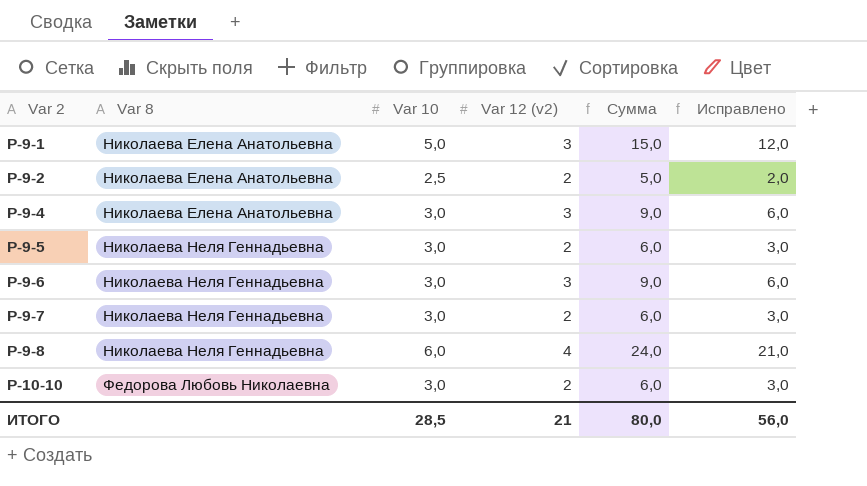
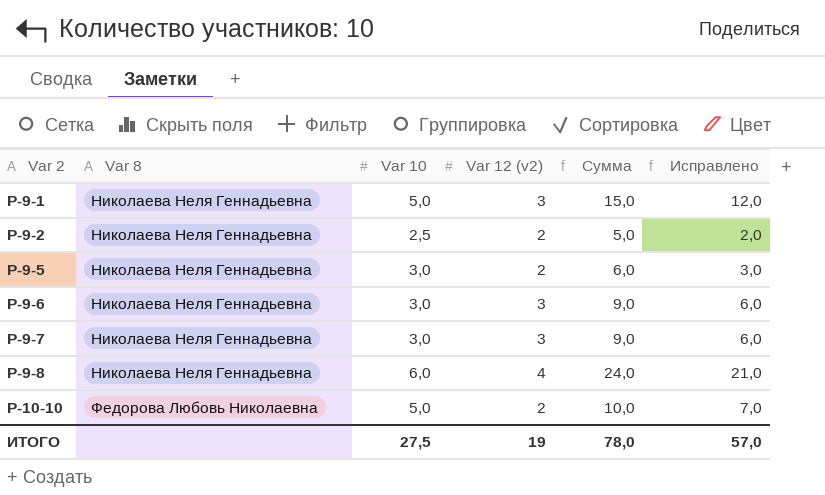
row Р-9-4: Николаева Елена Анатольевна | 3,0 | 3 | 9,0 | 6,0 -> none
Р-9-1 | Var 8: Николаева Елена Анатольевна -> Николаева Неля Геннадьевна
Р-9-2 | Var 8: Николаева Елена Анатольевна -> Николаева Неля Геннадьевна
Р-9-7 | Var 12 (v2): 2 -> 3
Р-9-7 | Сумма: 6,0 -> 9,0
Р-9-7 | Исправлено: 3,0 -> 6,0
Р-10-10 | Var 10: 3,0 -> 5,0
Р-10-10 | Сумма: 6,0 -> 10,0
Р-10-10 | Исправлено: 3,0 -> 7,0
ИТОГО | Var 10: 28,5 -> 27,5
ИТОГО | Var 12 (v2): 21 -> 19
ИТОГО | Сумма: 80,0 -> 78,0
ИТОГО | Исправлено: 56,0 -> 57,0

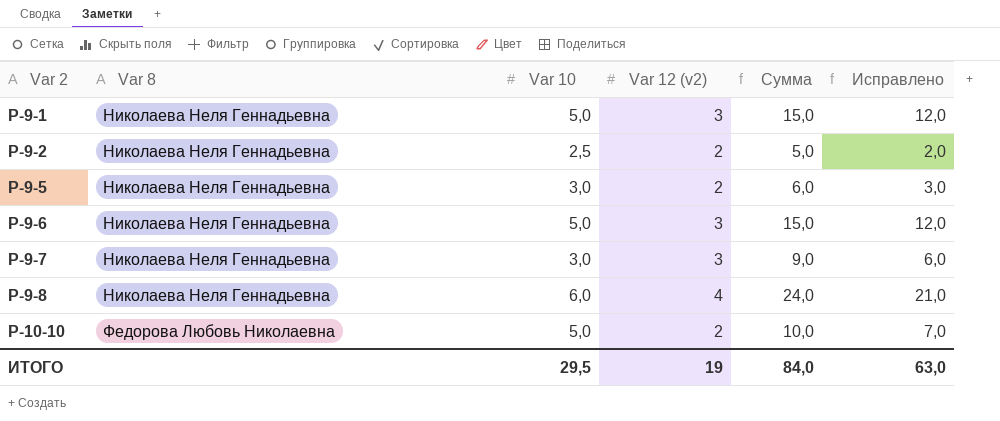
Р-9-6 | Var 10: 3,0 -> 5,0
Р-9-6 | Сумма: 9,0 -> 15,0
Р-9-6 | Исправлено: 6,0 -> 12,0
ИТОГО | Var 10: 27,5 -> 29,5
ИТОГО | Сумма: 78,0 -> 84,0
ИТОГО | Исправлено: 57,0 -> 63,0

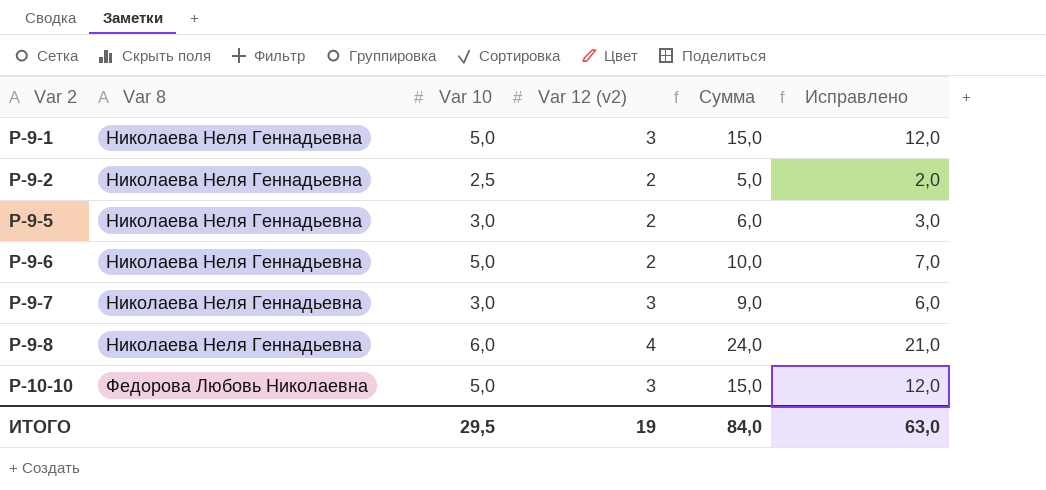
Р-9-6 | Var 12 (v2): 3 -> 2
Р-9-6 | Сумма: 15,0 -> 10,0
Р-9-6 | Исправлено: 12,0 -> 7,0
Р-10-10 | Var 12 (v2): 2 -> 3
Р-10-10 | Сумма: 10,0 -> 15,0
Р-10-10 | Исправлено: 7,0 -> 12,0

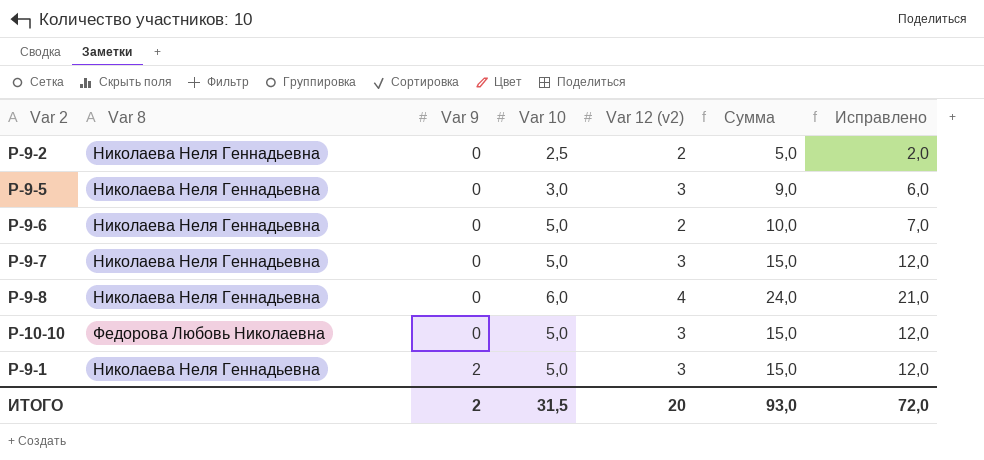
row order: Var 2 ascending -> Var 9 ascending
column Var 9 | position: none -> 3
Р-9-5 | Var 12 (v2): 2 -> 3
Р-9-5 | Сумма: 6,0 -> 9,0
Р-9-5 | Исправлено: 3,0 -> 6,0
Р-9-7 | Var 10: 3,0 -> 5,0
Р-9-7 | Сумма: 9,0 -> 15,0
Р-9-7 | Исправлено: 6,0 -> 12,0
ИТОГО | Var 10: 29,5 -> 31,5
ИТОГО | Var 12 (v2): 19 -> 20
ИТОГО | Сумма: 84,0 -> 93,0
ИТОГО | Исправлено: 63,0 -> 72,0

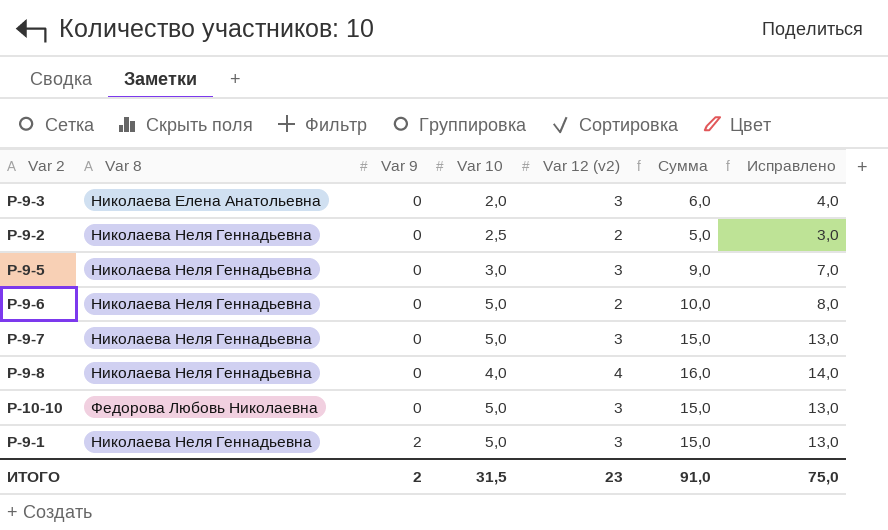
column Исправлено | formula: [Сумма] - 3 -> [Сумма] - 2
row Р-9-3: none -> Николаева Елена Анатольевна | 0 | 2,0 | 3 | 6,0 | 4,0
Р-9-8 | Var 10: 6,0 -> 4,0
Р-9-8 | Сумма: 24,0 -> 16,0
ИТОГО | Var 12 (v2): 20 -> 23
ИТОГО | Сумма: 93,0 -> 91,0
ИТОГО | Исправлено: 72,0 -> 75,0

